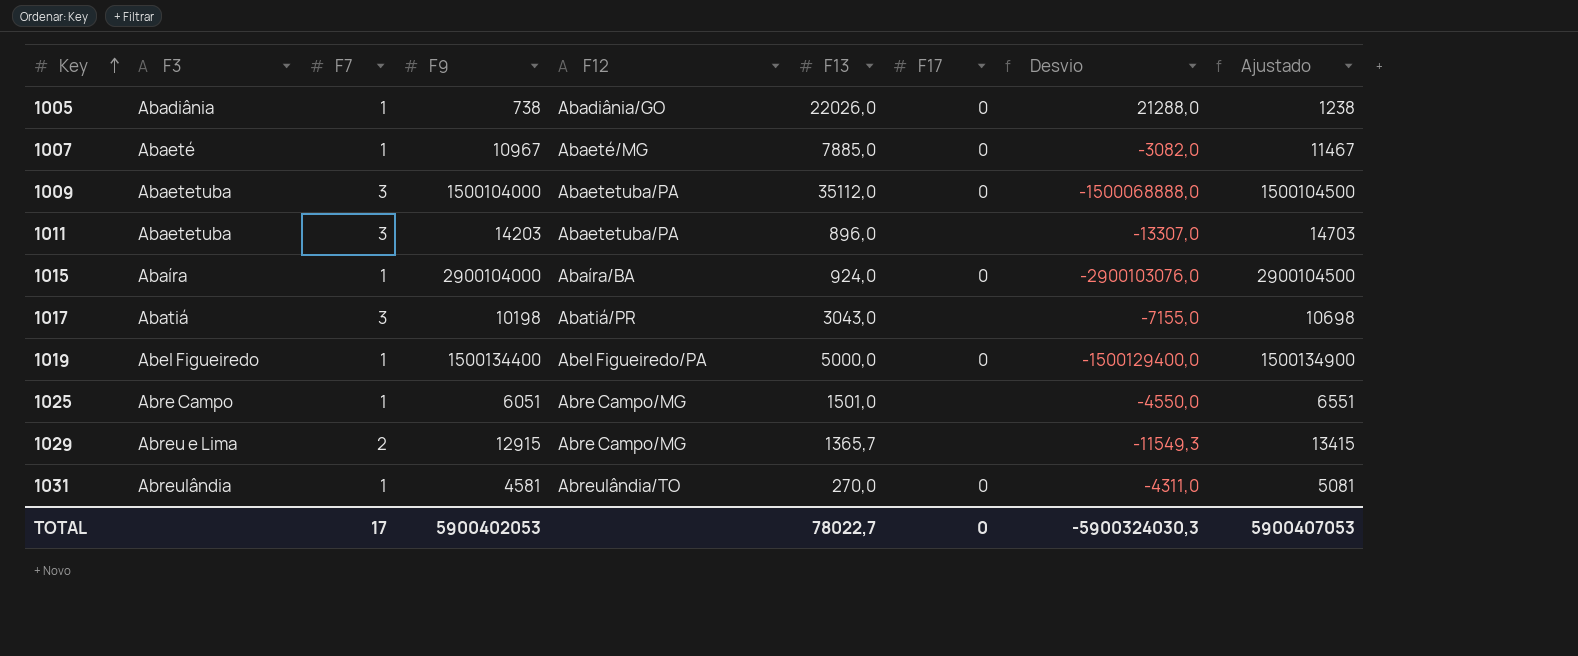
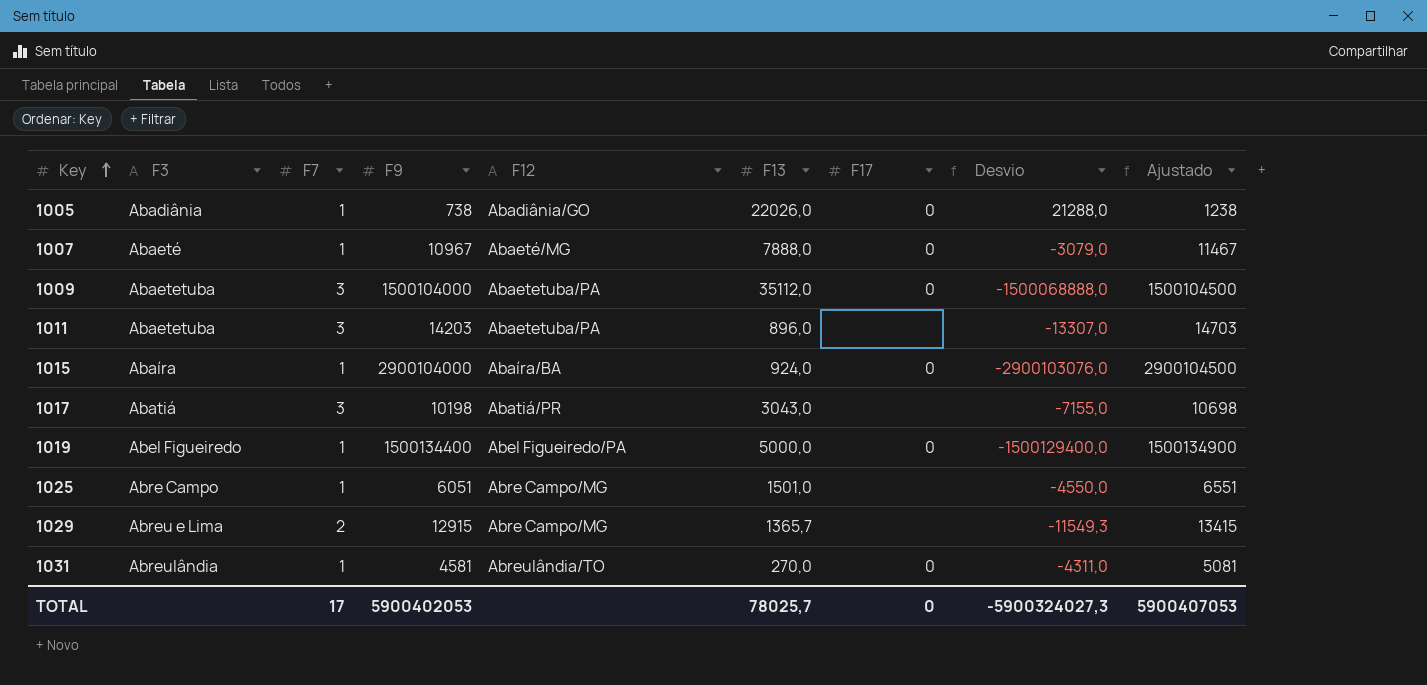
1007 | F13: 7885,0 -> 7888,0
1007 | Desvio: -3082,0 -> -3079,0
TOTAL | F13: 78022,7 -> 78025,7
TOTAL | Desvio: -5900324030,3 -> -5900324027,3

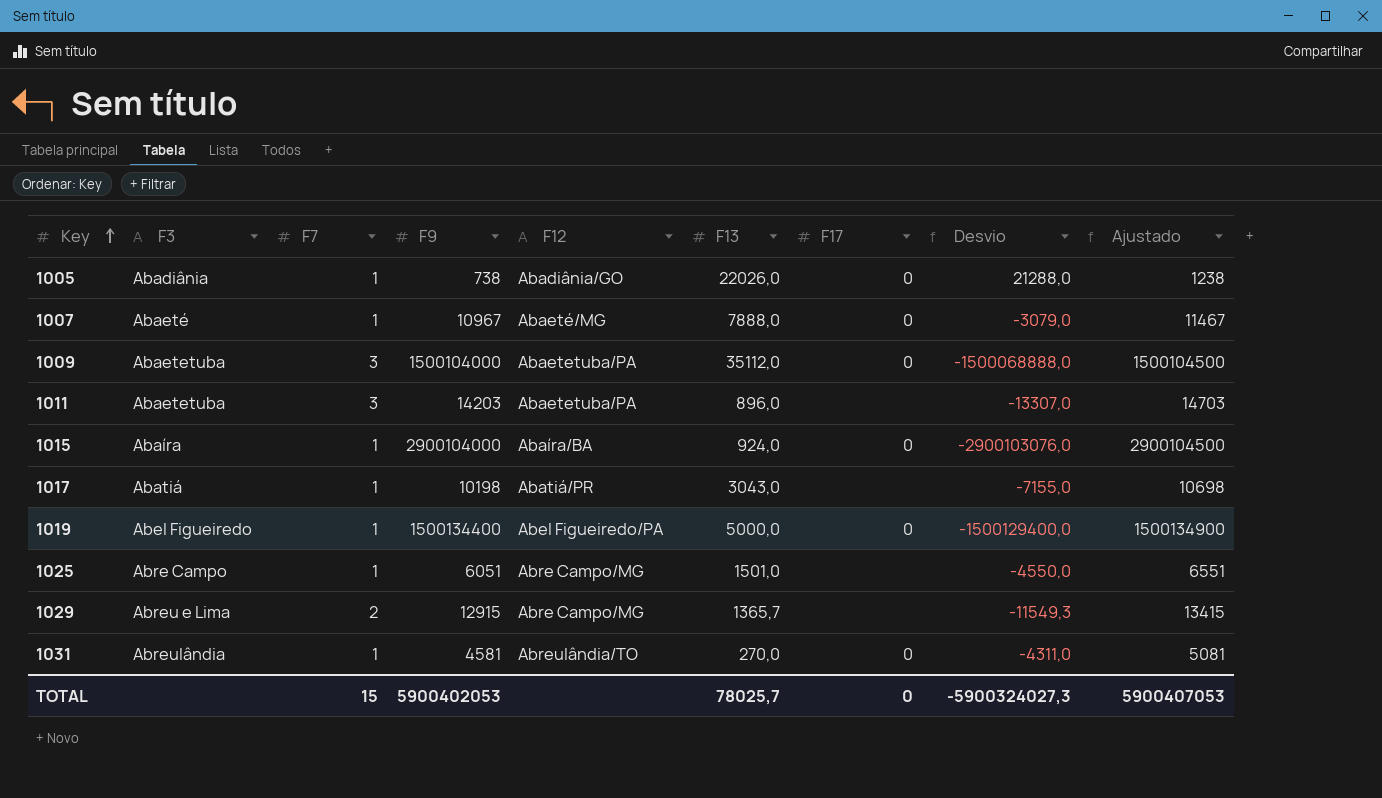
1017 | F7: 3 -> 1
TOTAL | F7: 17 -> 15

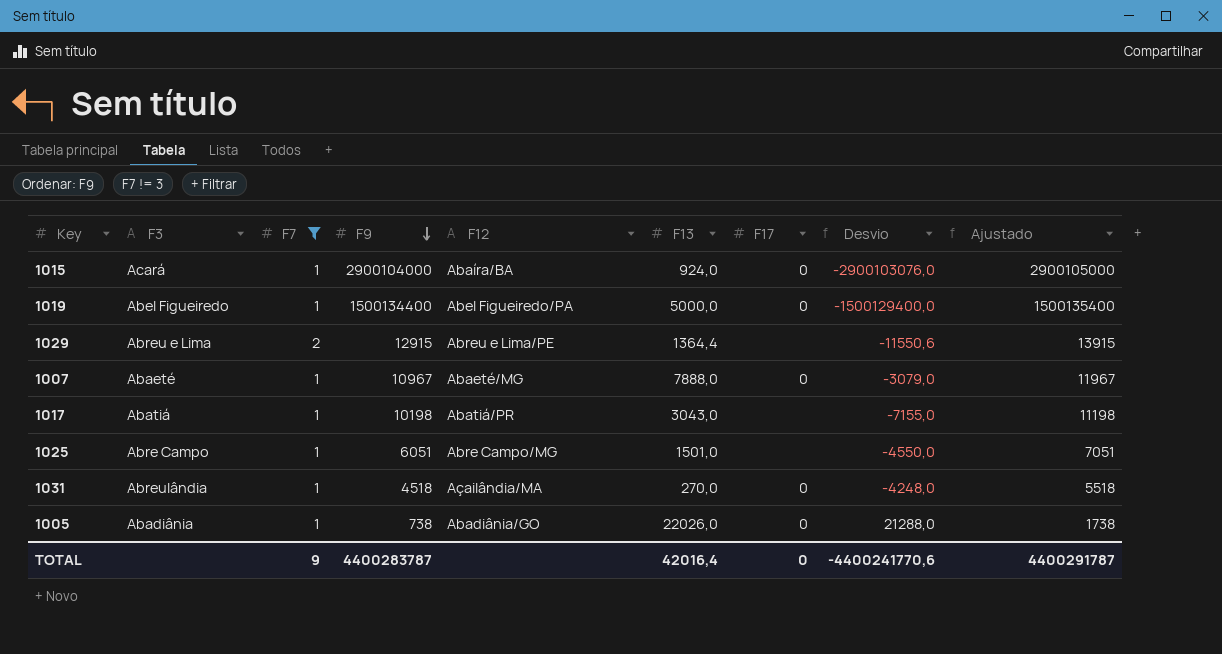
filter: none -> F7 != 3
row order: Key ascending -> F9 descending
column Ajustado | formula: [F9] + 500 -> [F9] + 1000
1015 | F3: Abaíra -> Acará
1029 | F12: Abre Campo/MG -> Abreu e Lima/PE
1029 | F13: 1365,7 -> 1364,4
1029 | Desvio: -11549,3 -> -11550,6
1031 | F9: 4581 -> 4518
1031 | F12: Abreulândia/TO -> Açailândia/MA
1031 | Desvio: -4311,0 -> -4248,0
TOTAL | F7: 15 -> 9
TOTAL | F9: 5900402053 -> 4400283787
TOTAL | F13: 78025,7 -> 42016,4
TOTAL | Desvio: -5900324027,3 -> -4400241770,6
TOTAL | Ajustado: 5900407053 -> 4400291787

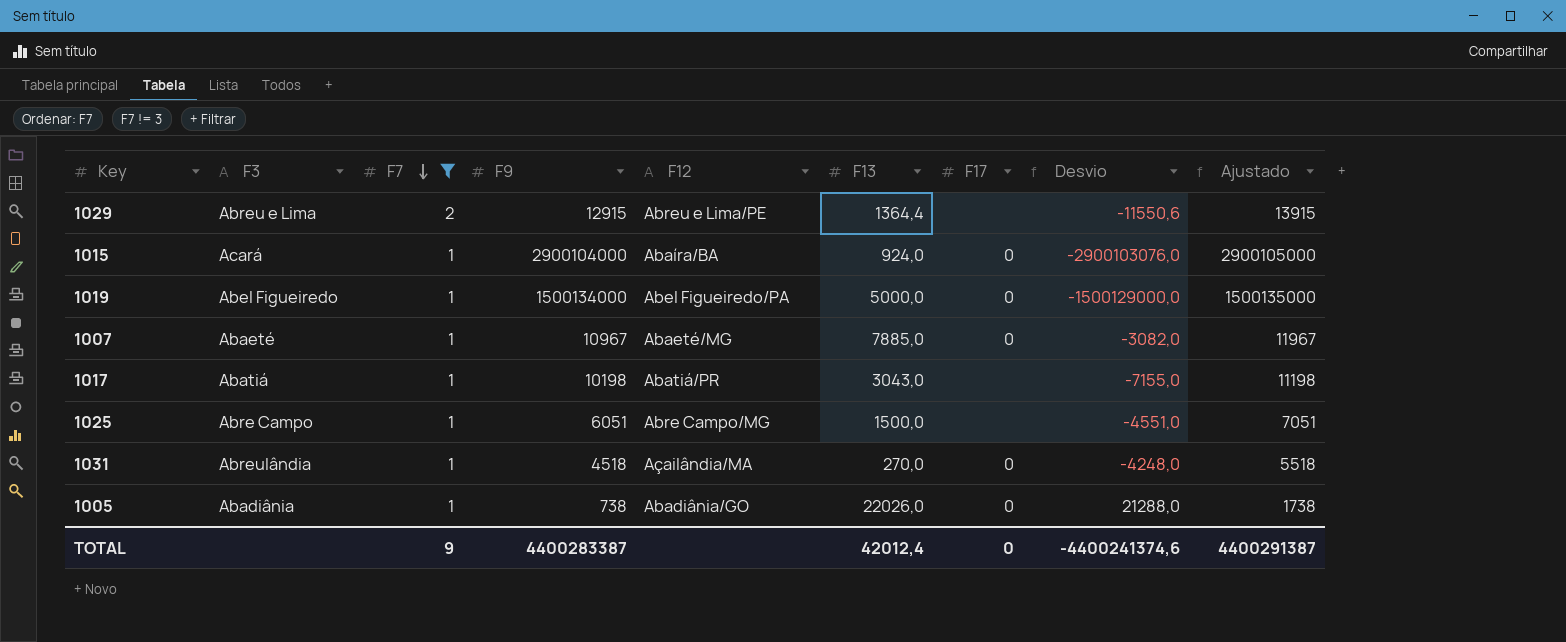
row order: F9 descending -> F7 descending
1019 | F9: 1500134400 -> 1500134000
1019 | Desvio: -1500129400,0 -> -1500129000,0
1019 | Ajustado: 1500135400 -> 1500135000
1007 | F13: 7888,0 -> 7885,0
1007 | Desvio: -3079,0 -> -3082,0
1025 | F13: 1501,0 -> 1500,0
1025 | Desvio: -4550,0 -> -4551,0
TOTAL | F9: 4400283787 -> 4400283387
TOTAL | F13: 42016,4 -> 42012,4
TOTAL | Desvio: -4400241770,6 -> -4400241374,6
TOTAL | Ajustado: 4400291787 -> 4400291387

